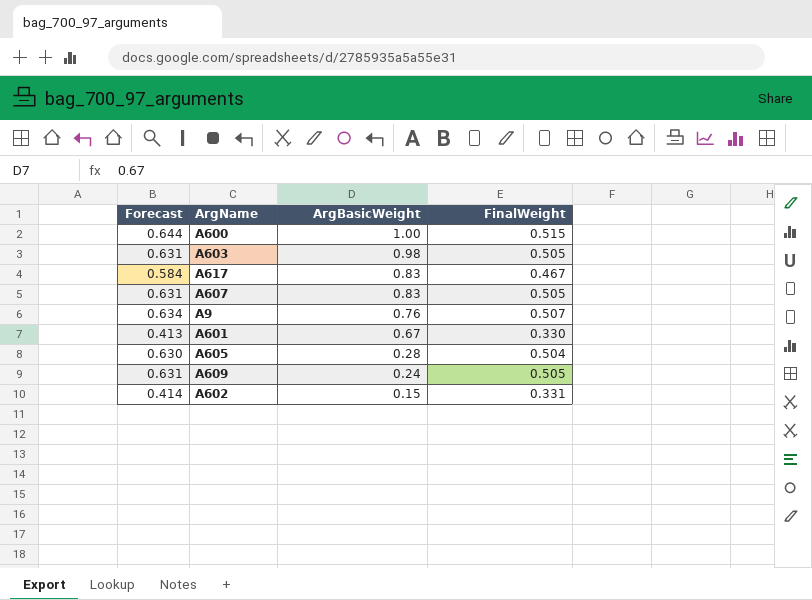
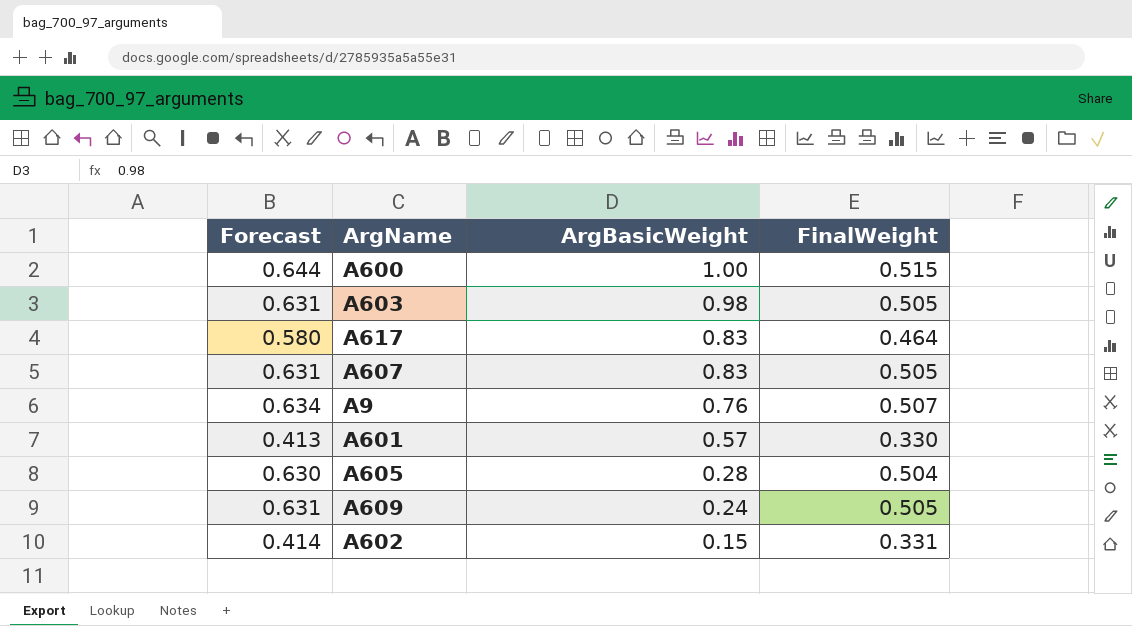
A617 | Forecast: 0.584 -> 0.580
A617 | FinalWeight: 0.467 -> 0.464
A601 | ArgBasicWeight: 0.67 -> 0.57

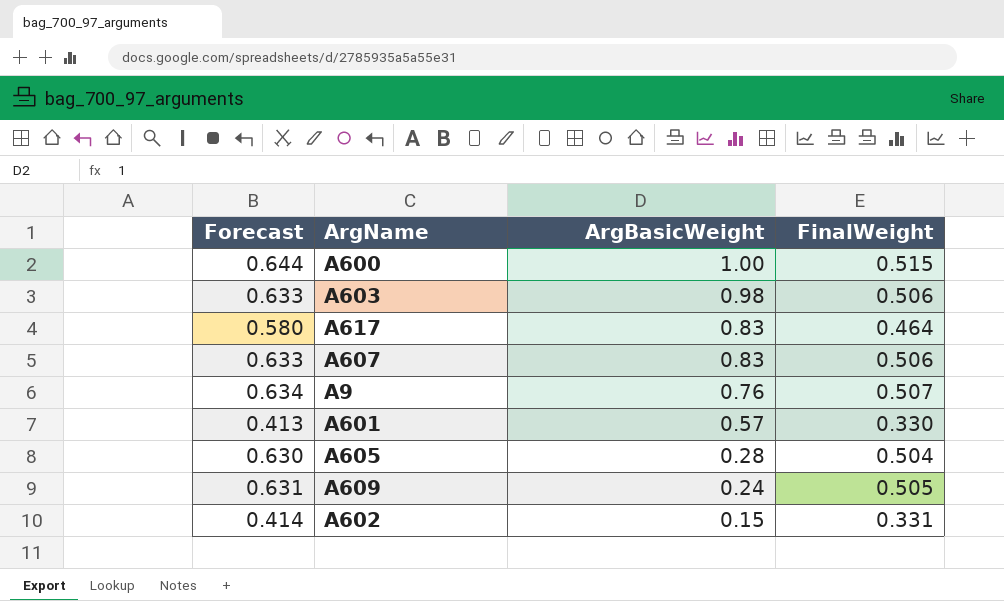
A603 | Forecast: 0.631 -> 0.633
A603 | FinalWeight: 0.505 -> 0.506
A607 | Forecast: 0.631 -> 0.633
A607 | FinalWeight: 0.505 -> 0.506

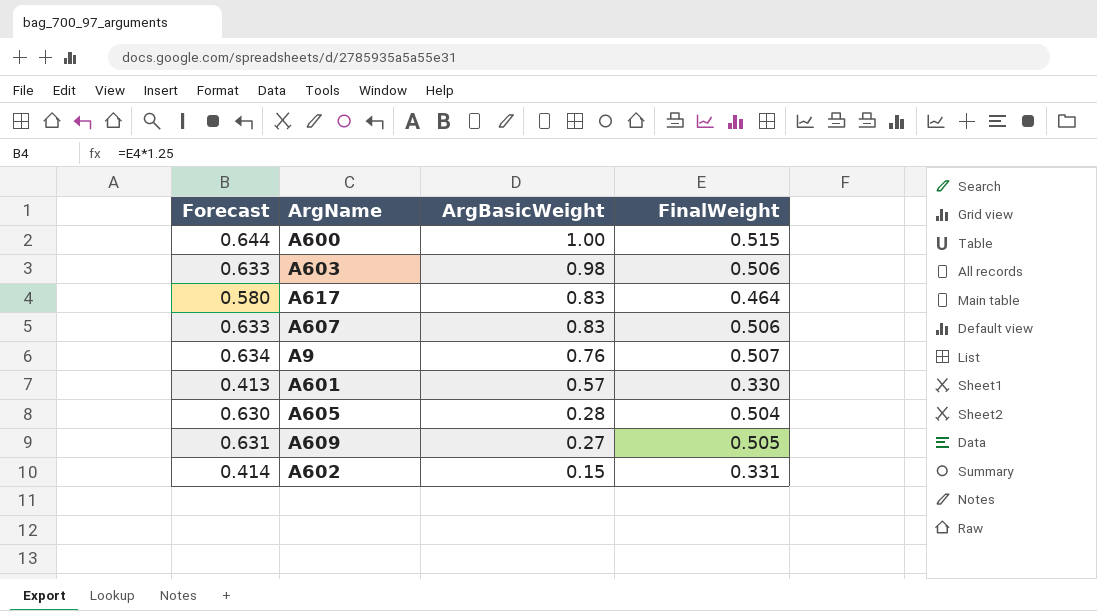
A609 | ArgBasicWeight: 0.24 -> 0.27

